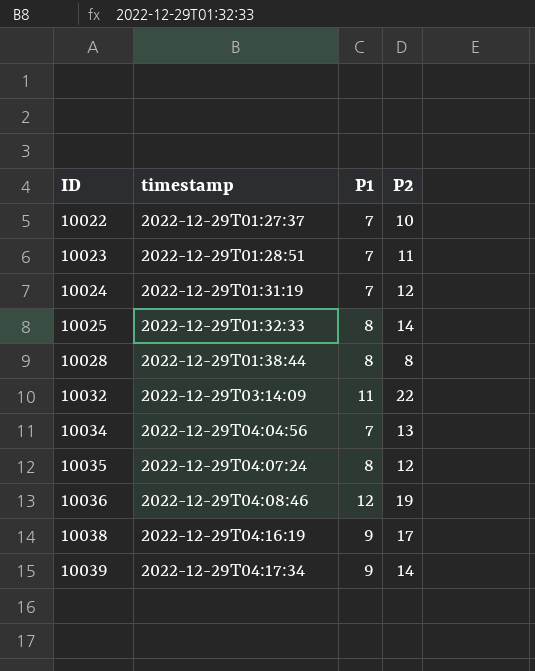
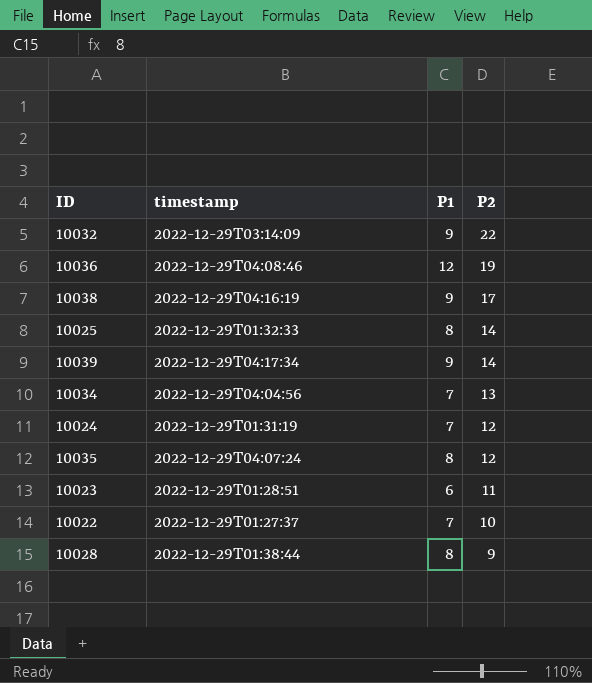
row order: ID ascending -> P2 descending
10032 | P1: 11 -> 9
10023 | P1: 7 -> 6
10028 | P2: 8 -> 9

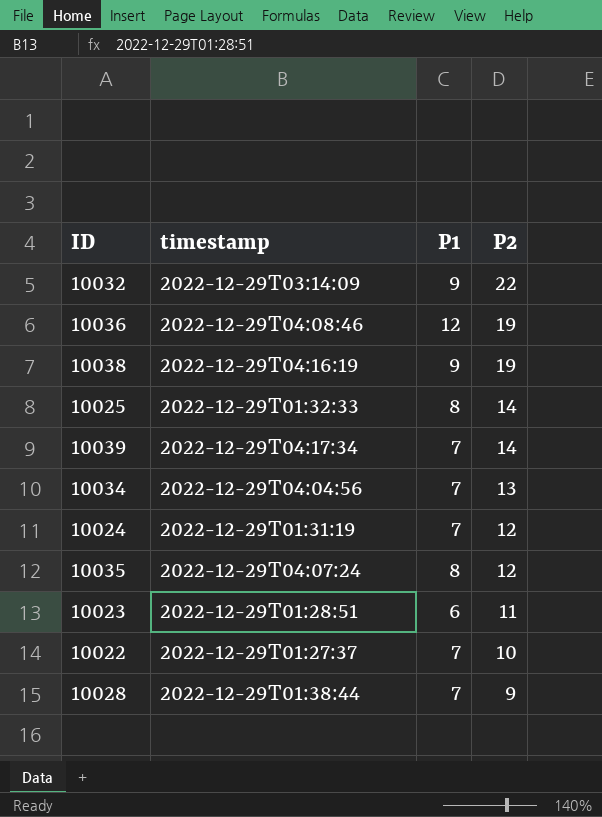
10038 | P2: 17 -> 19
10039 | P1: 9 -> 7
10028 | P1: 8 -> 7

